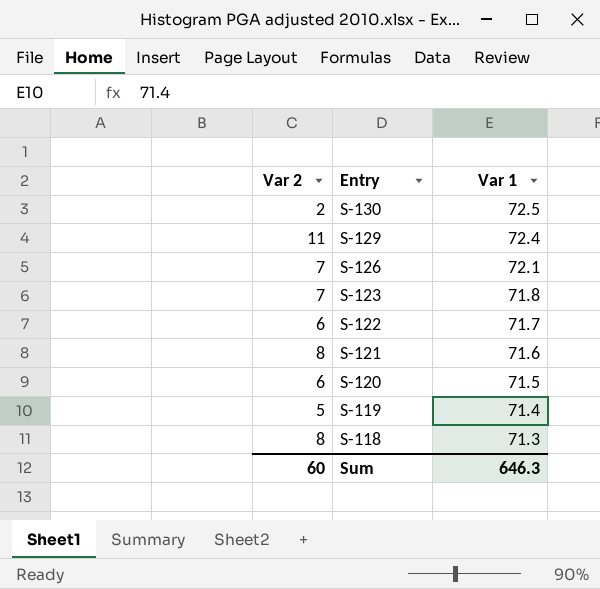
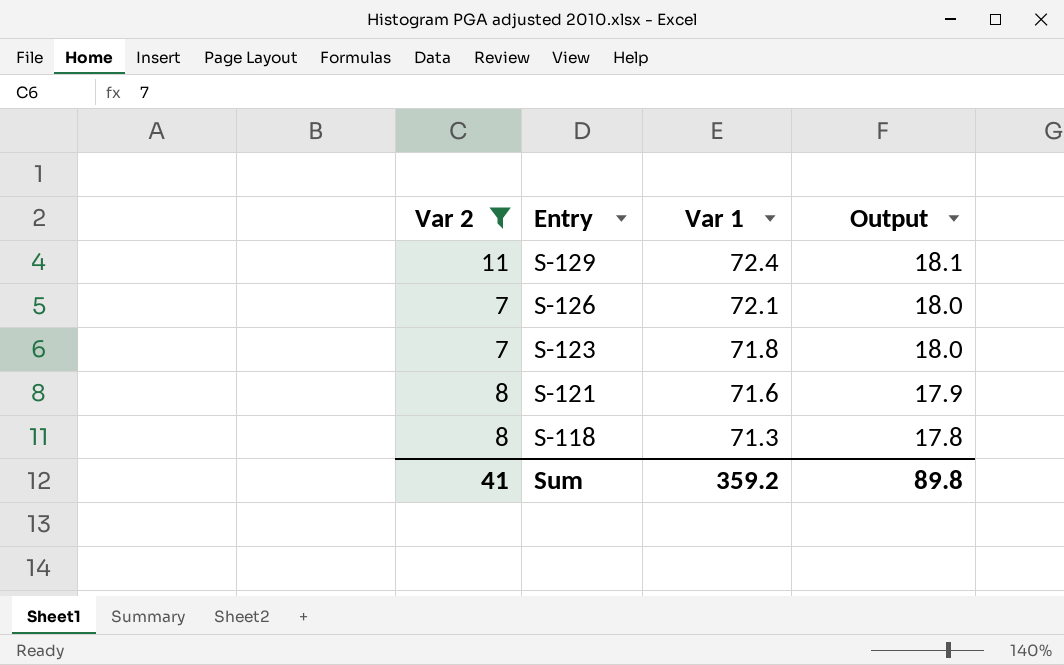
filter: none -> Var 2 >= 7
column Output | formula: none -> [Var 1] * 0.25
Sum | Var 2: 60 -> 41
Sum | Var 1: 646.3 -> 359.2

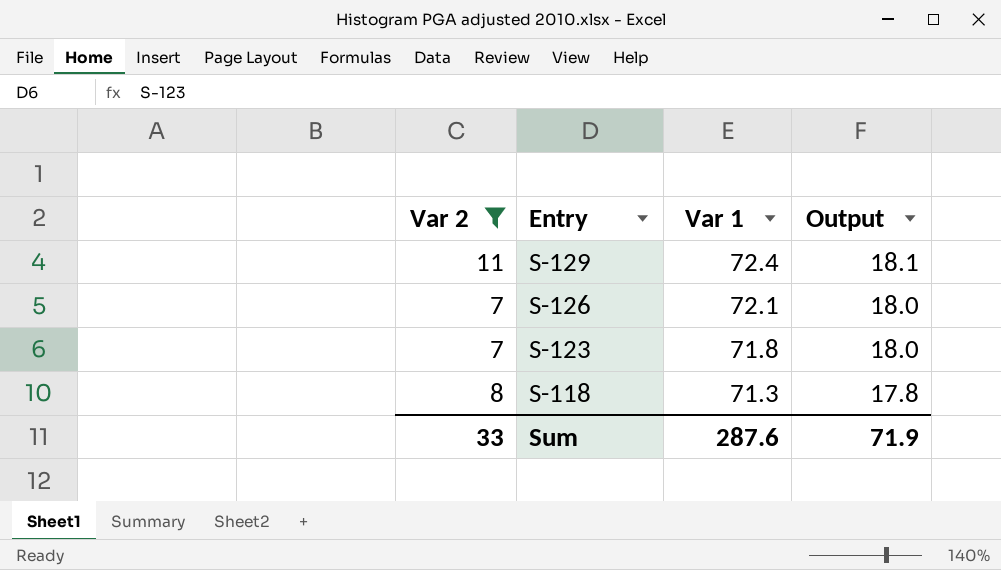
row S-121: 8 | 71.6 | 17.9 -> none
Sum | Var 2: 41 -> 33
Sum | Var 1: 359.2 -> 287.6
Sum | Output: 89.8 -> 71.9

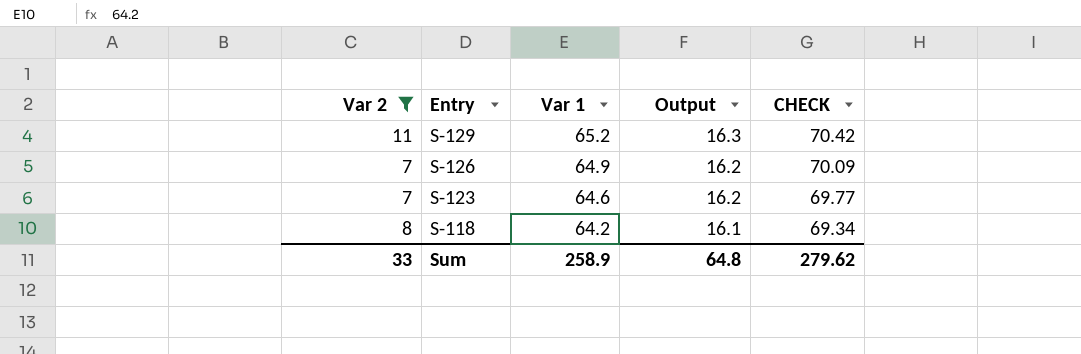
column CHECK | formula: none -> [Var 1] * 1.08
S-129 | Var 1: 72.4 -> 65.2
S-129 | Output: 18.1 -> 16.3
S-126 | Var 1: 72.1 -> 64.9
S-126 | Output: 18.0 -> 16.2
S-123 | Var 1: 71.8 -> 64.6
S-123 | Output: 18.0 -> 16.2
S-118 | Var 1: 71.3 -> 64.2
S-118 | Output: 17.8 -> 16.1
Sum | Var 1: 287.6 -> 258.9
Sum | Output: 71.9 -> 64.8

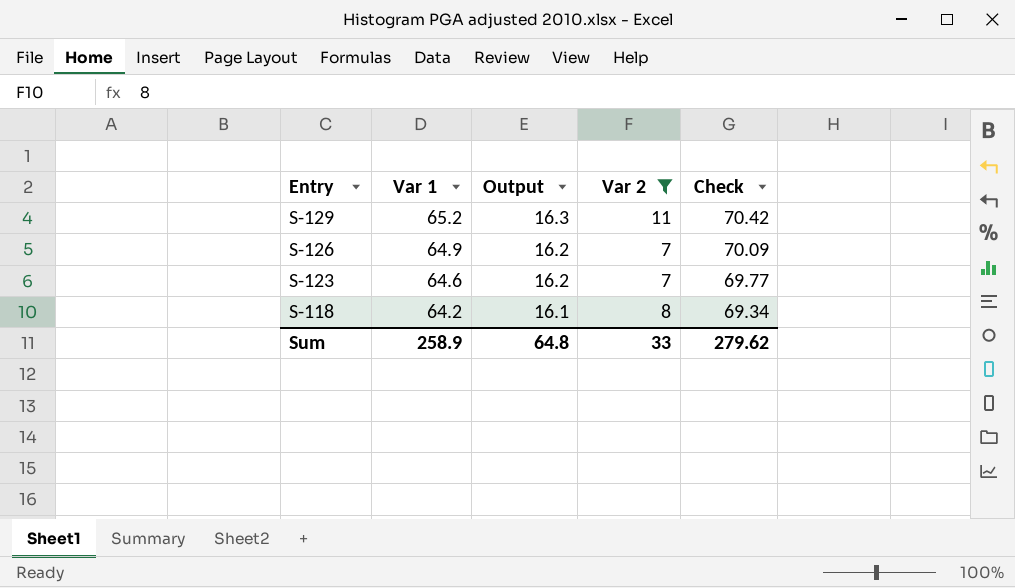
column Var 2 | position: 1 -> 4
column name: CHECK -> Check

